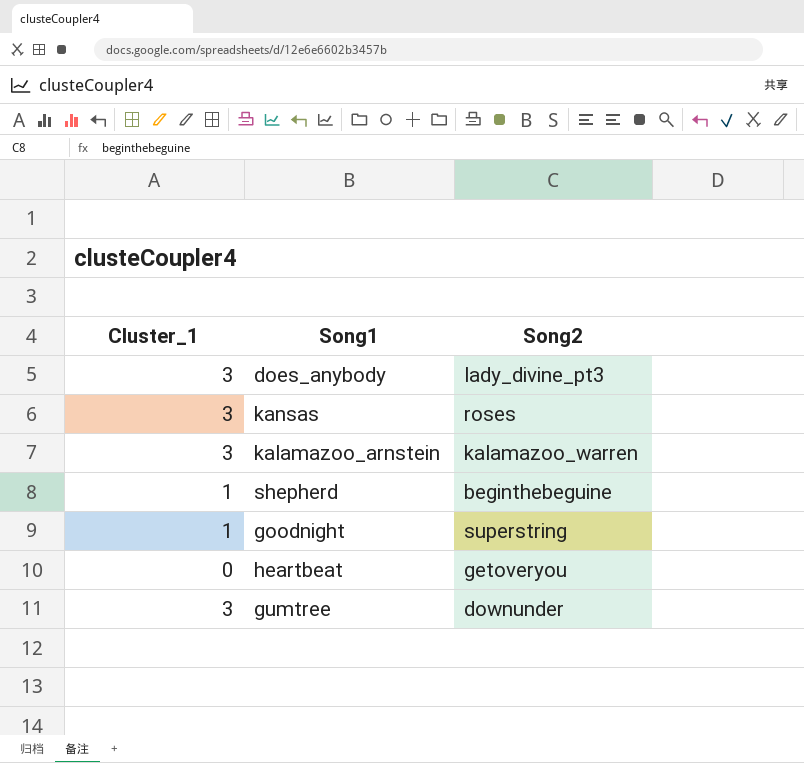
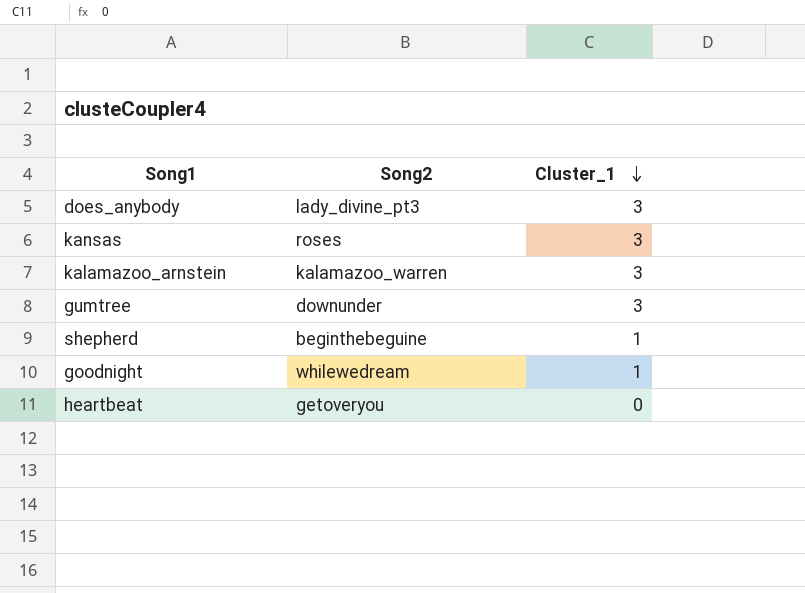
row order: none -> Cluster_1 descending
column Cluster_1 | position: 1 -> 3
goodnight | Song2: superstring -> whilewedream

